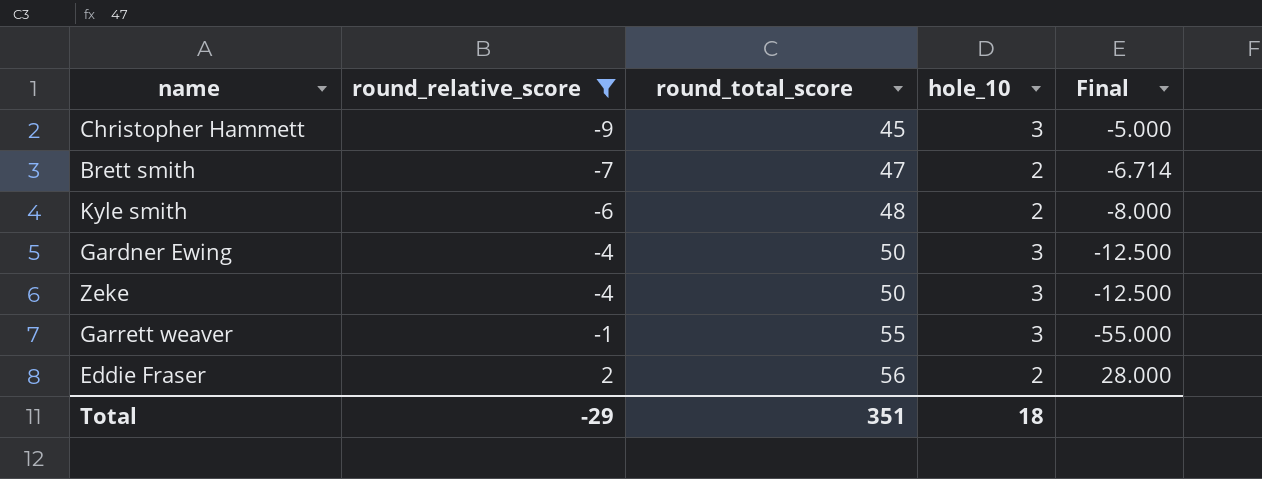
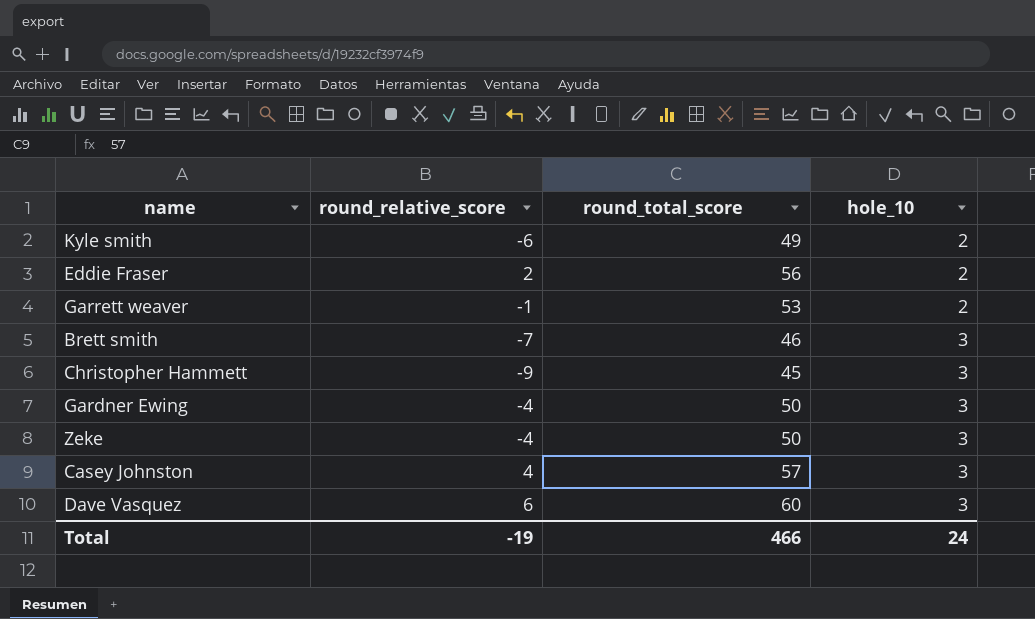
filter: round_relative_score <= 2 -> none
row order: round_relative_score ascending -> hole_10 ascending
column Final | formula: [round_total_score] / [round_relative_score] -> none
Kyle smith | round_total_score: 48 -> 49
Garrett weaver | round_total_score: 55 -> 53
Garrett weaver | hole_10: 3 -> 2
Brett smith | round_total_score: 47 -> 46
Brett smith | hole_10: 2 -> 3
Total | round_relative_score: -29 -> -19
Total | round_total_score: 351 -> 466
Total | hole_10: 18 -> 24

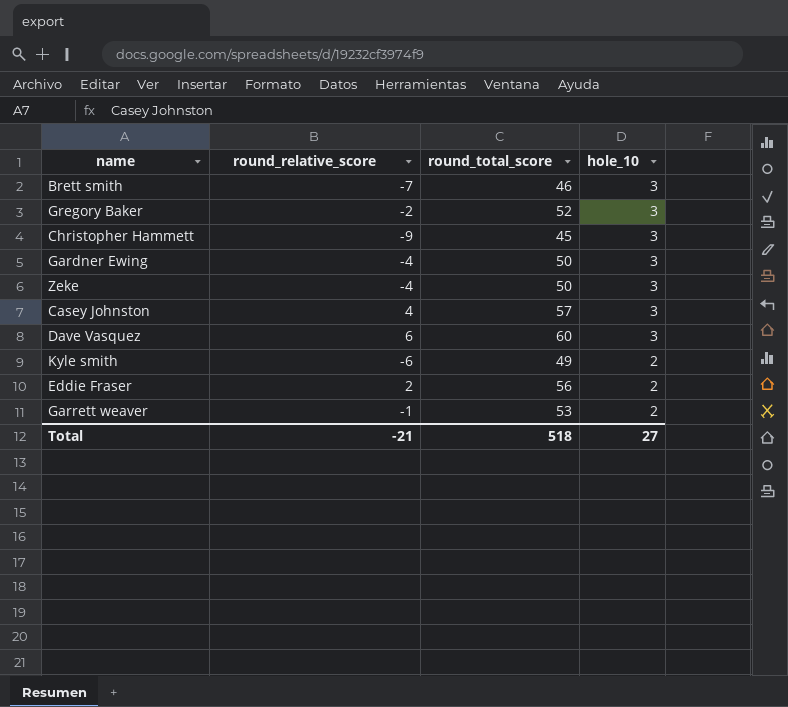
row order: hole_10 ascending -> hole_10 descending
row Gregory Baker: none -> -2 | 52 | 3
Total | round_relative_score: -19 -> -21
Total | round_total_score: 466 -> 518
Total | hole_10: 24 -> 27

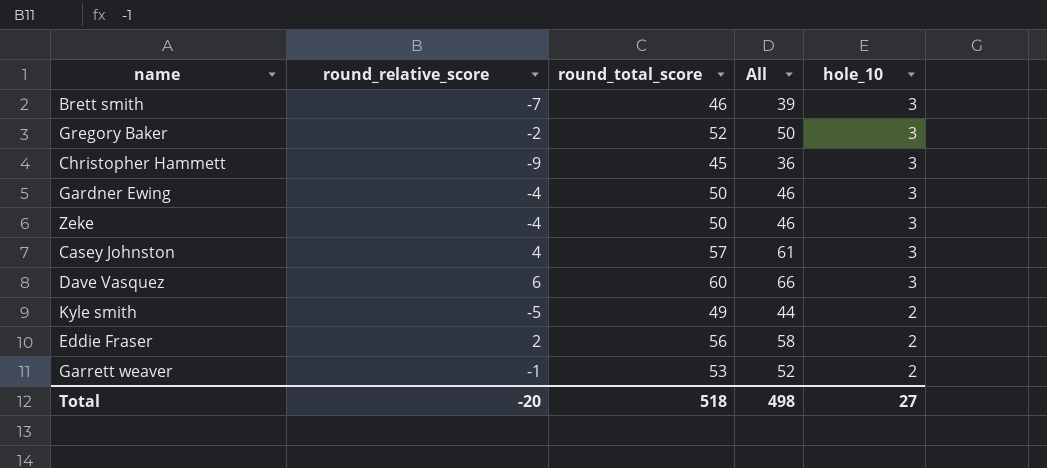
column All | formula: none -> [round_relative_score] + [round_total_score]
Kyle smith | round_relative_score: -6 -> -5
Total | round_relative_score: -21 -> -20

